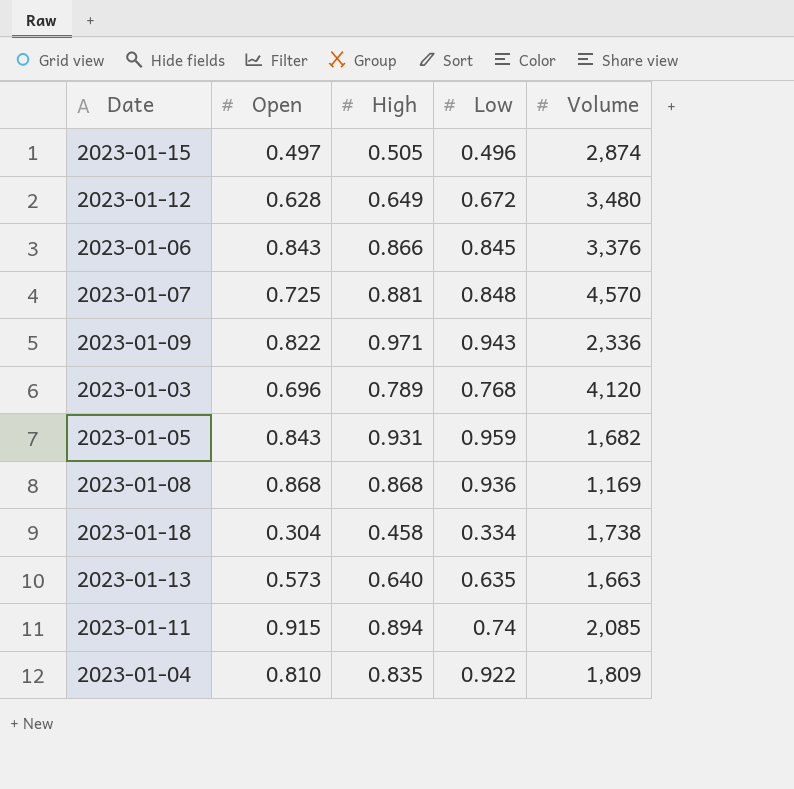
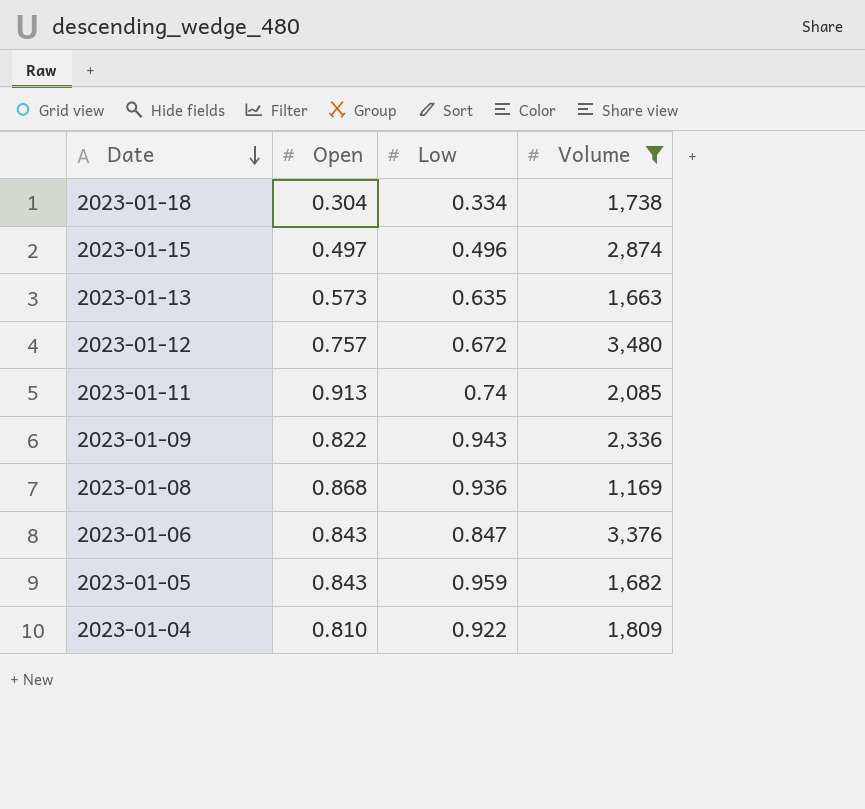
filter: none -> Volume <= 3,480
row order: none -> Date descending
column High | position: 3 -> none
2023-01-12 | Open: 0.628 -> 0.757
2023-01-11 | Open: 0.915 -> 0.913
2023-01-06 | Low: 0.845 -> 0.847

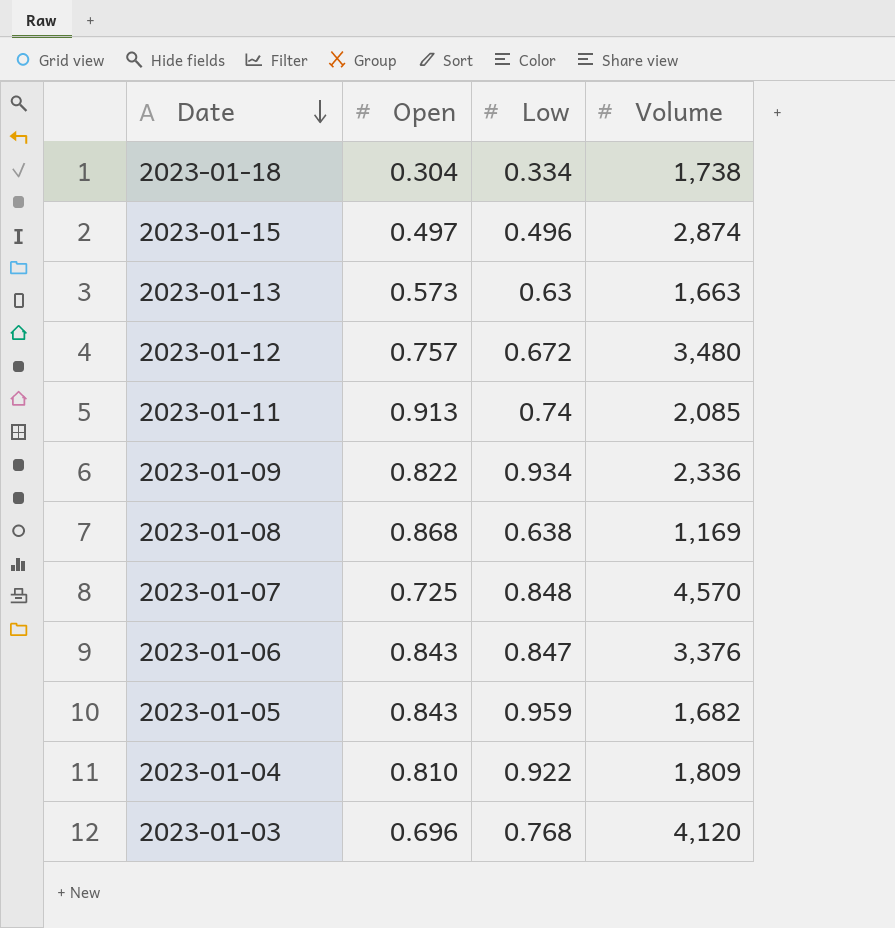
filter: Volume <= 3,480 -> none
2023-01-13 | Low: 0.635 -> 0.63
2023-01-09 | Low: 0.943 -> 0.934
2023-01-08 | Low: 0.936 -> 0.638

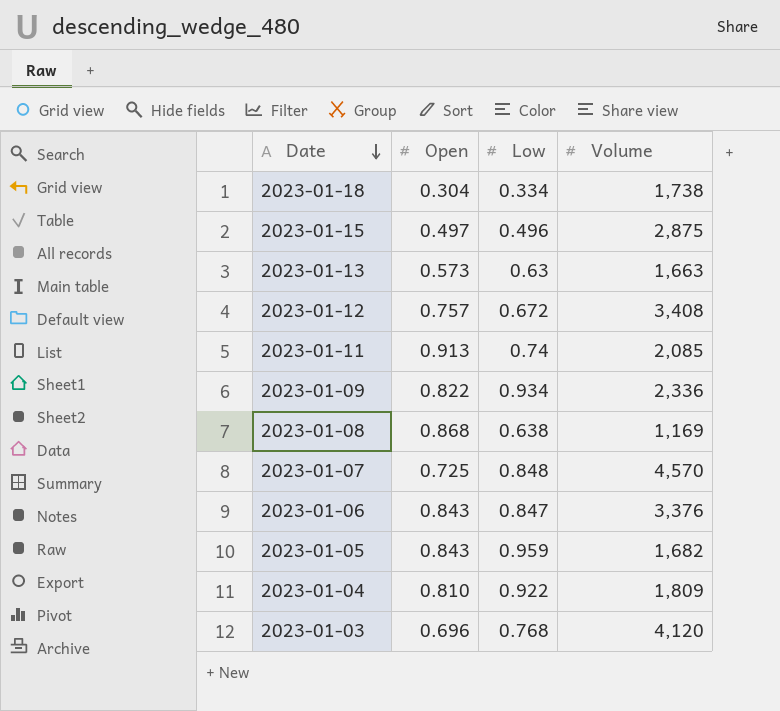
2023-01-15 | Volume: 2,874 -> 2,875
2023-01-12 | Volume: 3,480 -> 3,408

